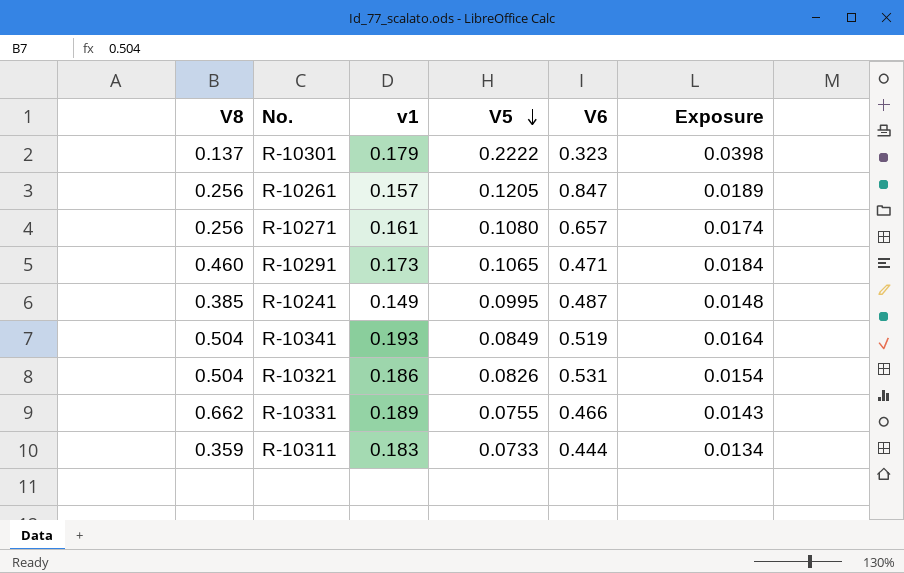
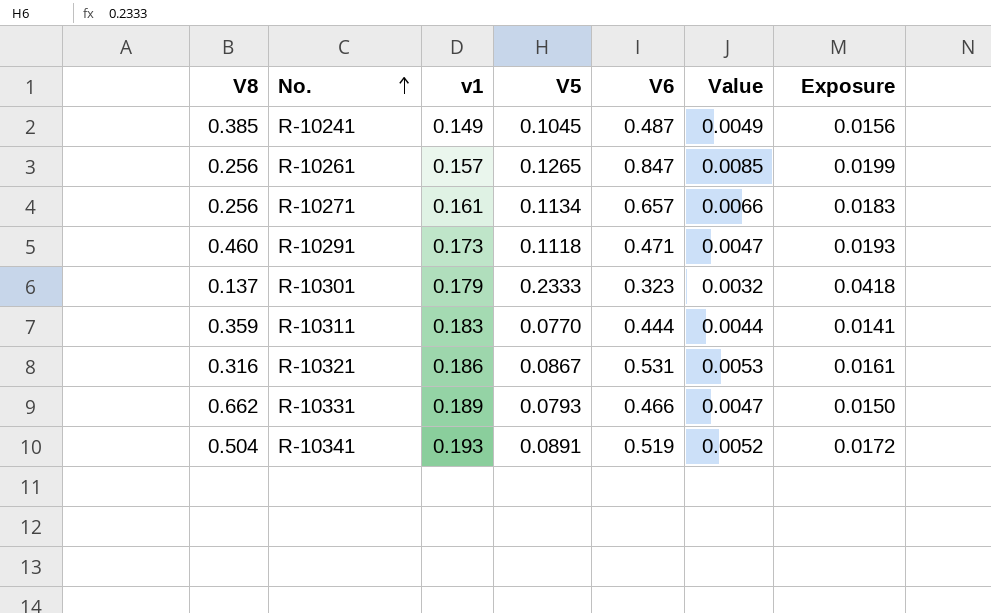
row order: V5 descending -> No. ascending
column Value | formula: none -> [V6] * 0.01
R-10241 | V5: 0.0995 -> 0.1045
R-10241 | Exposure: 0.0148 -> 0.0156
R-10261 | V5: 0.1205 -> 0.1265
R-10261 | Exposure: 0.0189 -> 0.0199
R-10271 | V5: 0.1080 -> 0.1134
R-10271 | Exposure: 0.0174 -> 0.0183
R-10291 | V5: 0.1065 -> 0.1118
R-10291 | Exposure: 0.0184 -> 0.0193
R-10301 | V5: 0.2222 -> 0.2333
R-10301 | Exposure: 0.0398 -> 0.0418
R-10311 | V5: 0.0733 -> 0.0770
R-10311 | Exposure: 0.0134 -> 0.0141
R-10321 | V8: 0.504 -> 0.316
R-10321 | V5: 0.0826 -> 0.0867
R-10321 | Exposure: 0.0154 -> 0.0161
R-10331 | V5: 0.0755 -> 0.0793
R-10331 | Exposure: 0.0143 -> 0.0150
R-10341 | V5: 0.0849 -> 0.0891
R-10341 | Exposure: 0.0164 -> 0.0172

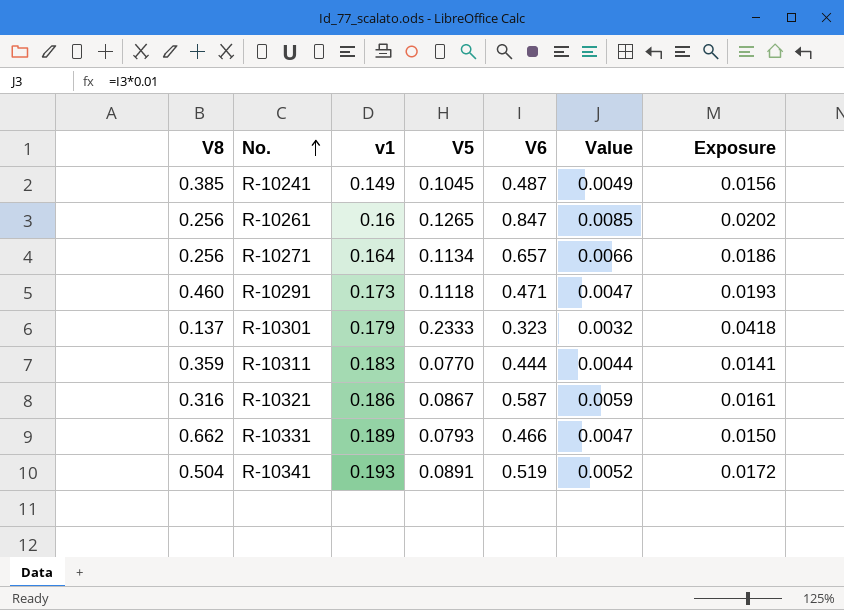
R-10261 | v1: 0.157 -> 0.16
R-10261 | Exposure: 0.0199 -> 0.0202
R-10271 | v1: 0.161 -> 0.164
R-10271 | Exposure: 0.0183 -> 0.0186
R-10321 | V6: 0.531 -> 0.587
R-10321 | Value: 0.0053 -> 0.0059

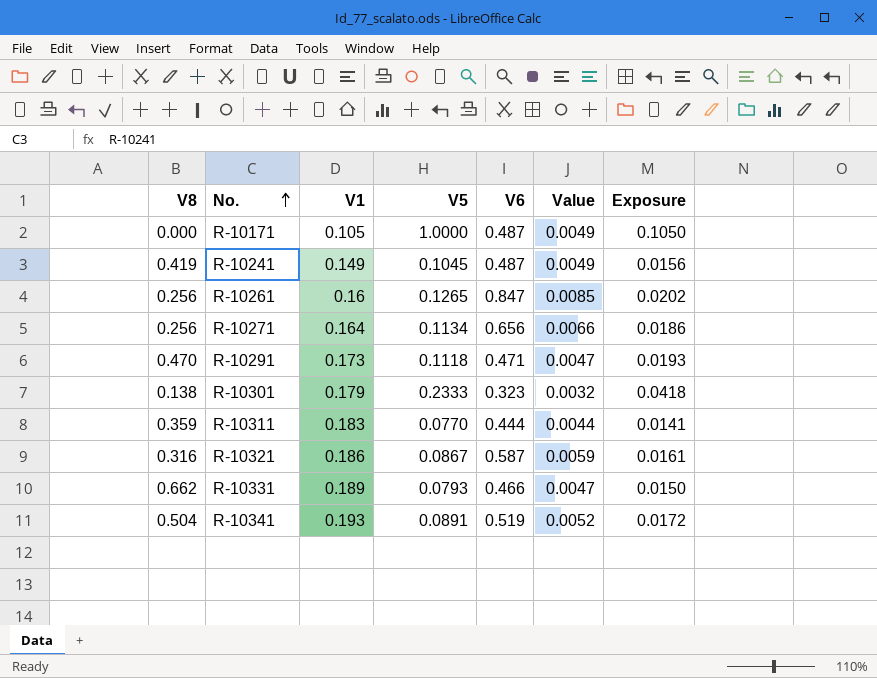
column name: v1 -> V1
row R-10171: none -> 0.000 | 0.105 | 1.0000 | 0.487 | 0.0049 | 0.1050
R-10241 | V8: 0.385 -> 0.419
R-10271 | V6: 0.657 -> 0.656
R-10291 | V8: 0.460 -> 0.470
R-10301 | V8: 0.137 -> 0.138

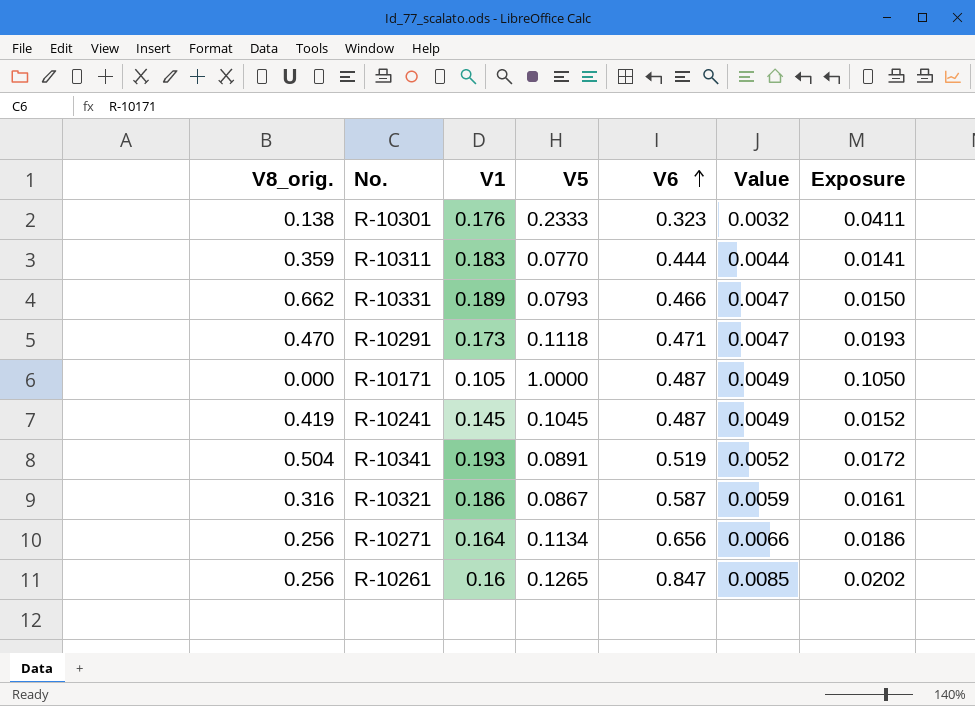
row order: No. ascending -> V6 ascending
column name: V8 -> V8_orig.
R-10301 | V1: 0.179 -> 0.176
R-10301 | Exposure: 0.0418 -> 0.0411
R-10241 | V1: 0.149 -> 0.145
R-10241 | Exposure: 0.0156 -> 0.0152

